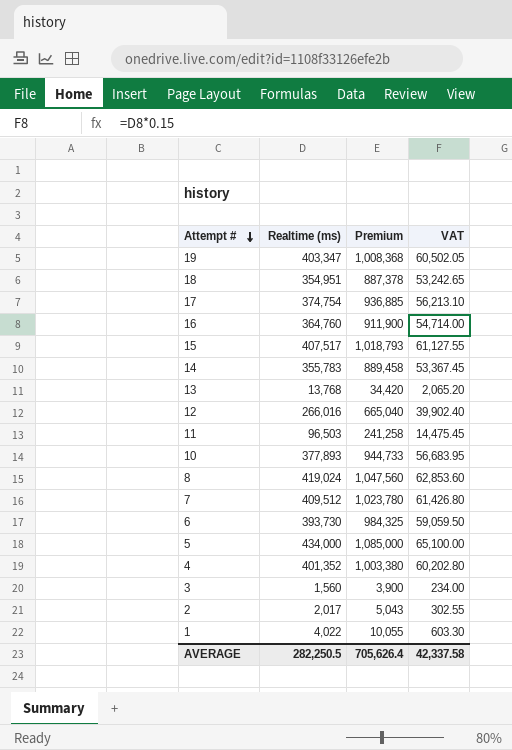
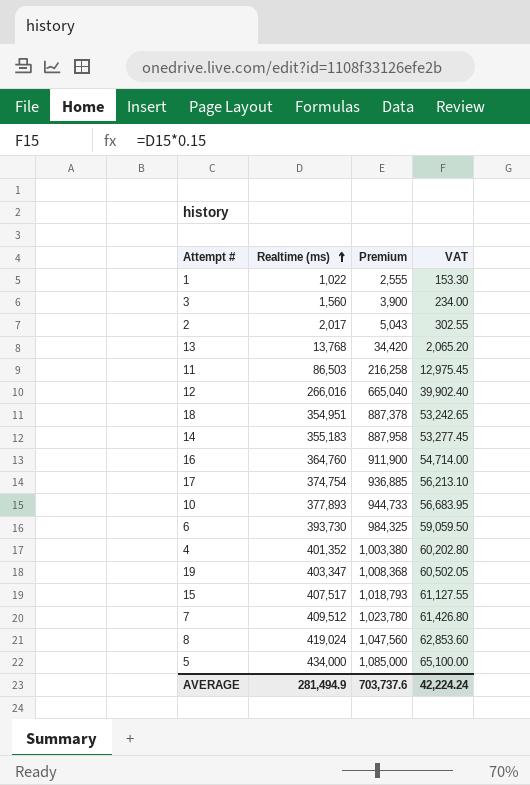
row order: Attempt # descending -> Realtime (ms) ascending
1 | Realtime (ms): 4,022 -> 1,022
1 | Premium: 10,055 -> 2,555
1 | VAT: 603.30 -> 153.30
11 | Realtime (ms): 96,503 -> 86,503
11 | Premium: 241,258 -> 216,258
11 | VAT: 14,475.45 -> 12,975.45
14 | Realtime (ms): 355,783 -> 355,183
14 | Premium: 889,458 -> 887,958
14 | VAT: 53,367.45 -> 53,277.45
AVERAGE | Realtime (ms): 282,250.5 -> 281,494.9
AVERAGE | Premium: 705,626.4 -> 703,737.6
AVERAGE | VAT: 42,337.58 -> 42,224.24

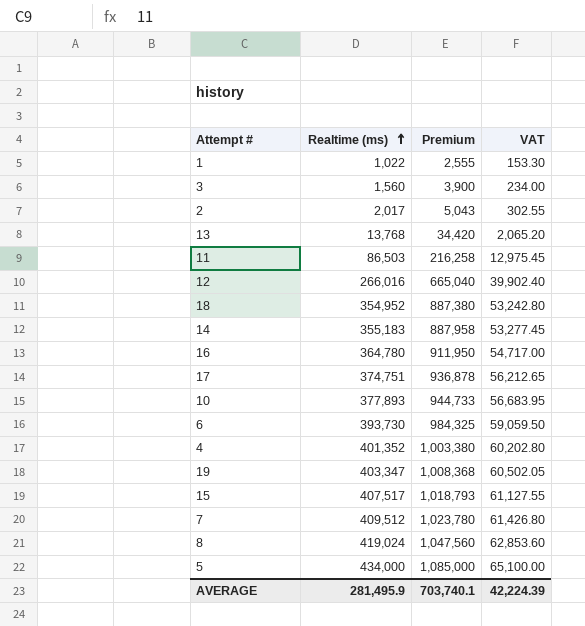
18 | Realtime (ms): 354,951 -> 354,952
18 | Premium: 887,378 -> 887,380
18 | VAT: 53,242.65 -> 53,242.80
16 | Realtime (ms): 364,760 -> 364,780
16 | Premium: 911,900 -> 911,950
16 | VAT: 54,714.00 -> 54,717.00
17 | Realtime (ms): 374,754 -> 374,751
17 | Premium: 936,885 -> 936,878
17 | VAT: 56,213.10 -> 56,212.65
AVERAGE | Realtime (ms): 281,494.9 -> 281,495.9
AVERAGE | Premium: 703,737.6 -> 703,740.1
AVERAGE | VAT: 42,224.24 -> 42,224.39

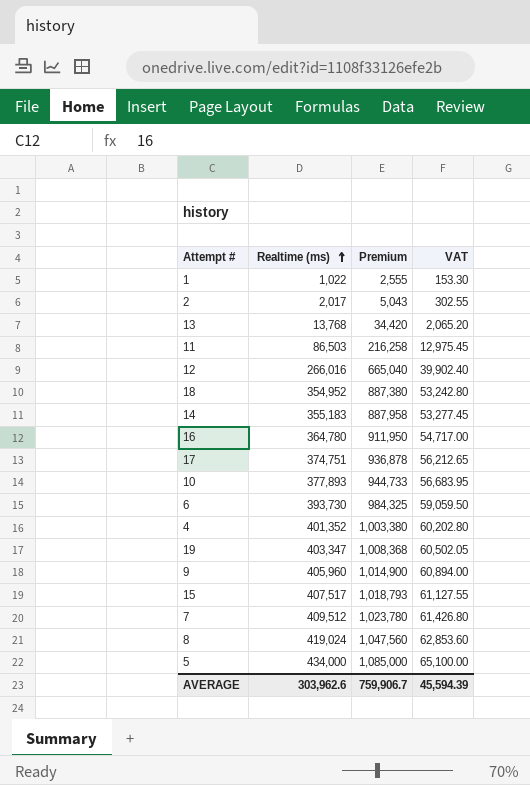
row 3: 1,560 | 3,900 | 234.00 -> none
row 9: none -> 405,960 | 1,014,900 | 60,894.00
AVERAGE | Realtime (ms): 281,495.9 -> 303,962.6
AVERAGE | Premium: 703,740.1 -> 759,906.7
AVERAGE | VAT: 42,224.39 -> 45,594.39

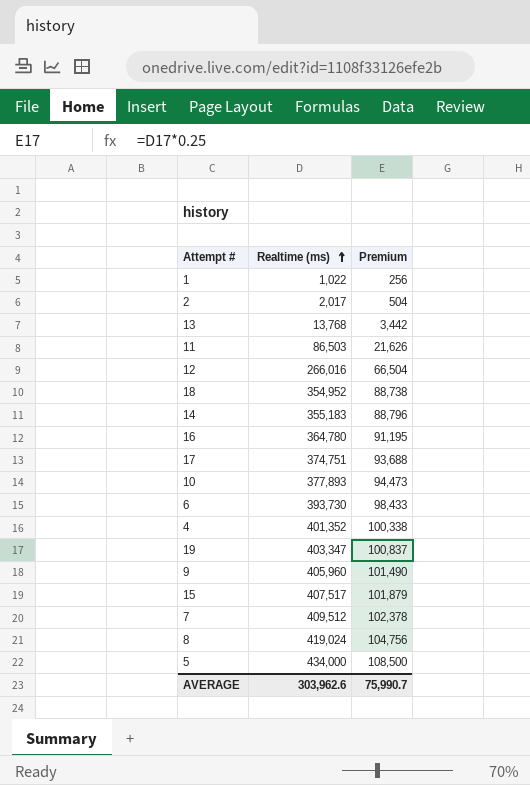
column VAT | formula: [Realtime (ms)] * 0.15 -> none
column Premium | formula: [Realtime (ms)] * 2.5 -> [Realtime (ms)] * 0.25
AVERAGE | Premium: 759,906.7 -> 75,990.7

